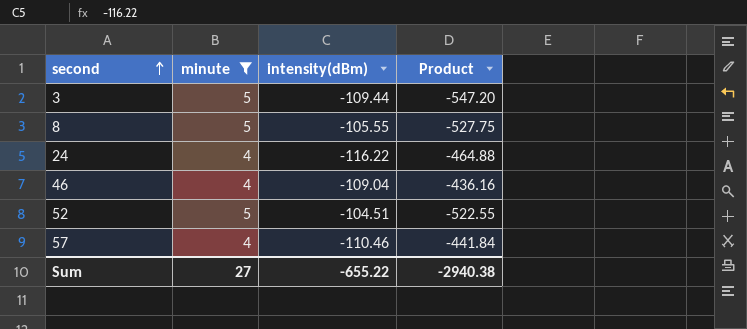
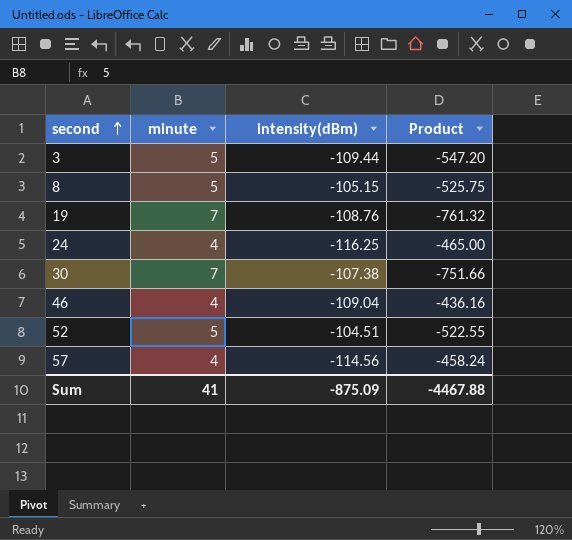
filter: minute != 7 -> none
8 | intensity(dBm): -105.55 -> -105.15
8 | Product: -527.75 -> -525.75
24 | intensity(dBm): -116.22 -> -116.25
24 | Product: -464.88 -> -465.00
57 | intensity(dBm): -110.46 -> -114.56
57 | Product: -441.84 -> -458.24
Sum | minute: 27 -> 41
Sum | intensity(dBm): -655.22 -> -875.09
Sum | Product: -2940.38 -> -4467.88

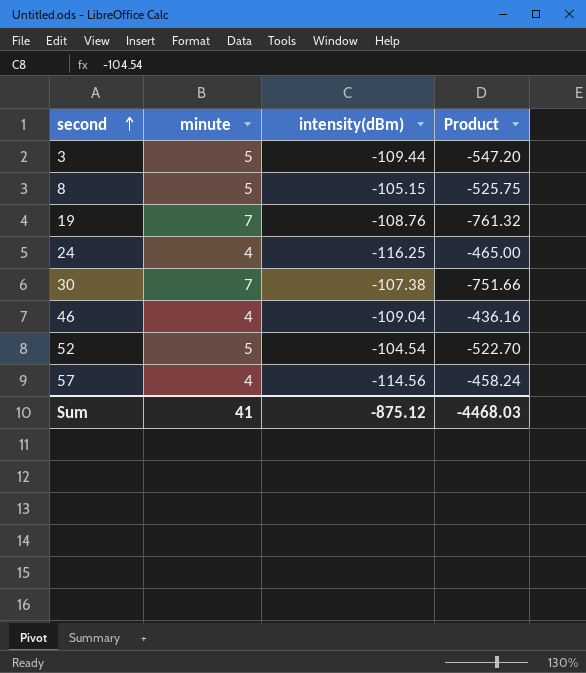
52 | intensity(dBm): -104.51 -> -104.54
52 | Product: -522.55 -> -522.70
Sum | intensity(dBm): -875.09 -> -875.12
Sum | Product: -4467.88 -> -4468.03

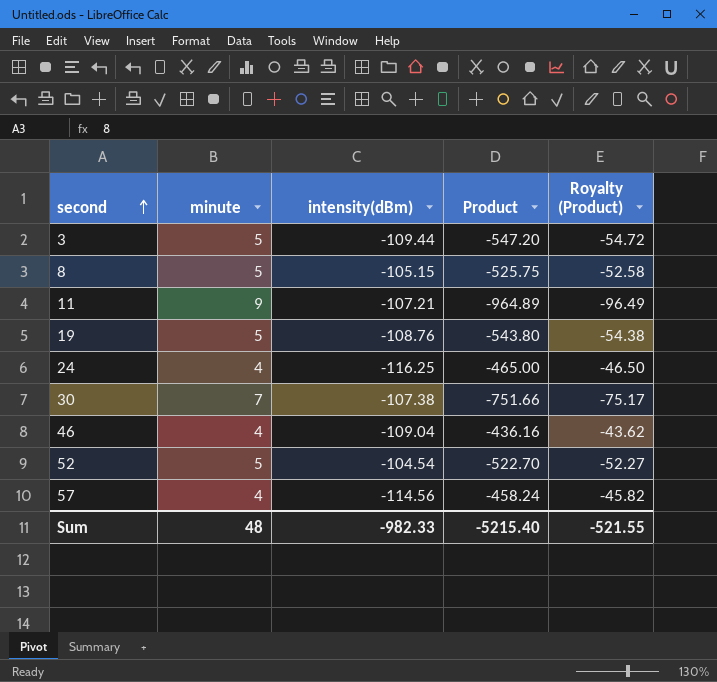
column Royalty (Product) | formula: none -> [Product] * 0.1
row 11: none -> 9 | -107.21 | -964.89 | -96.49
19 | minute: 7 -> 5
19 | Product: -761.32 -> -543.80
Sum | minute: 41 -> 48
Sum | intensity(dBm): -875.12 -> -982.33
Sum | Product: -4468.03 -> -5215.40

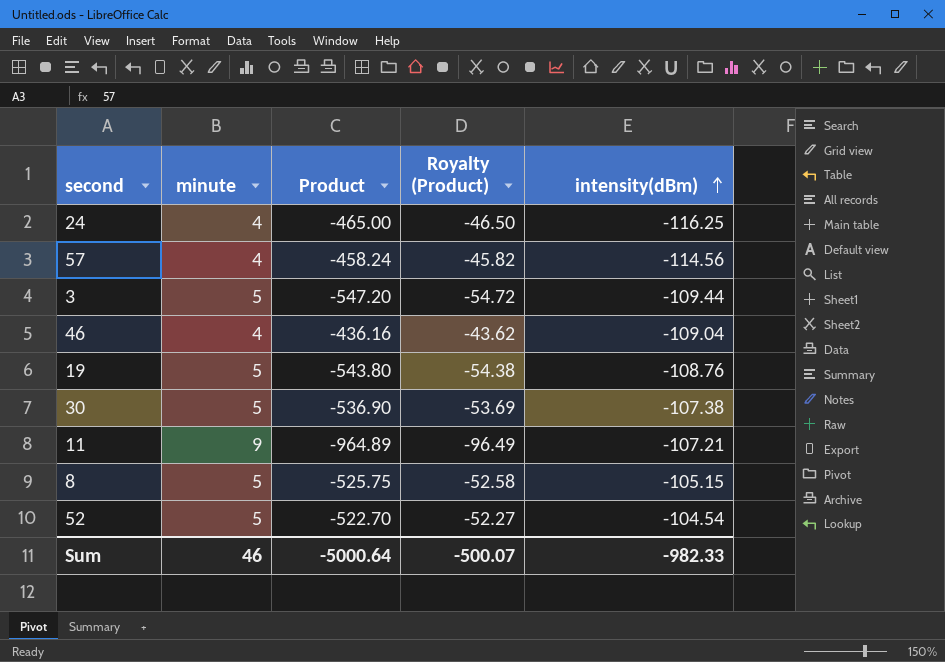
row order: second ascending -> intensity(dBm) ascending
column intensity(dBm) | position: 3 -> 5
30 | minute: 7 -> 5
30 | Product: -751.66 -> -536.90
30 | Royalty (Product): -75.17 -> -53.69
Sum | minute: 48 -> 46
Sum | Product: -5215.40 -> -5000.64
Sum | Royalty (Product): -521.55 -> -500.07

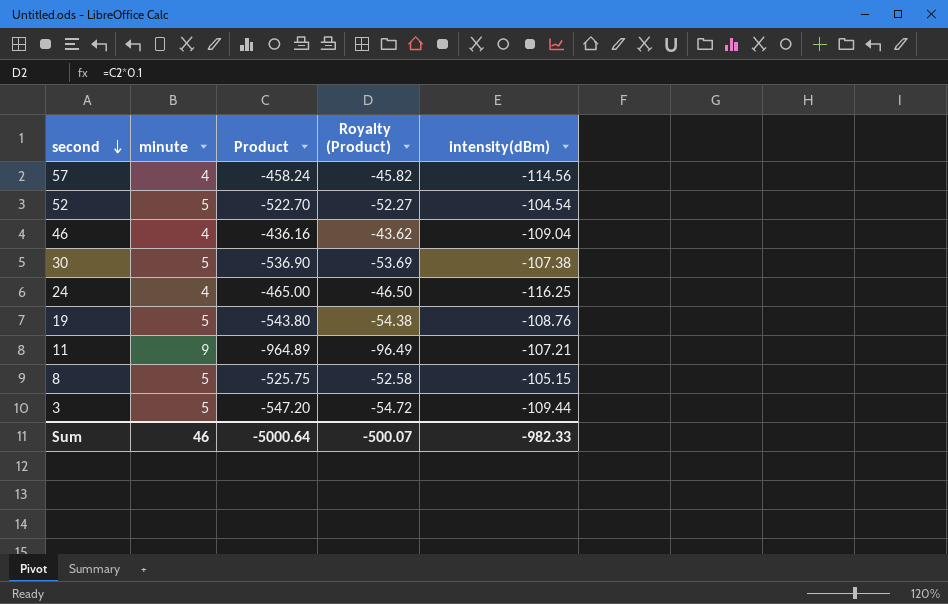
row order: intensity(dBm) ascending -> second descending

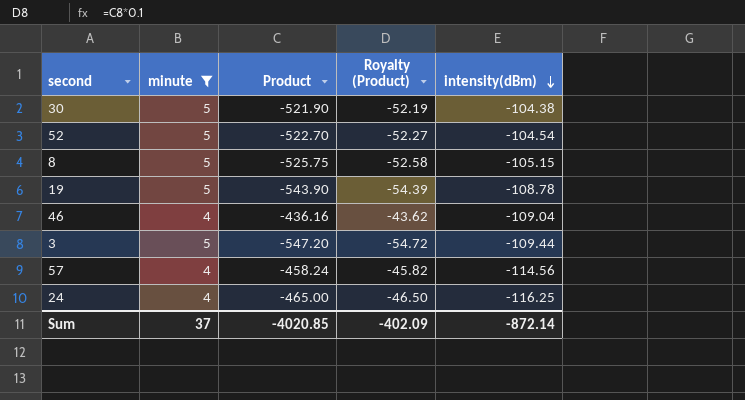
filter: none -> minute != 9
row order: second descending -> intensity(dBm) descending
30 | Product: -536.90 -> -521.90
30 | Royalty (Product): -53.69 -> -52.19
30 | intensity(dBm): -107.38 -> -104.38
19 | Product: -543.80 -> -543.90
19 | Royalty (Product): -54.38 -> -54.39
19 | intensity(dBm): -108.76 -> -108.78
Sum | minute: 46 -> 37
Sum | Product: -5000.64 -> -4020.85
Sum | Royalty (Product): -500.07 -> -402.09
Sum | intensity(dBm): -982.33 -> -872.14

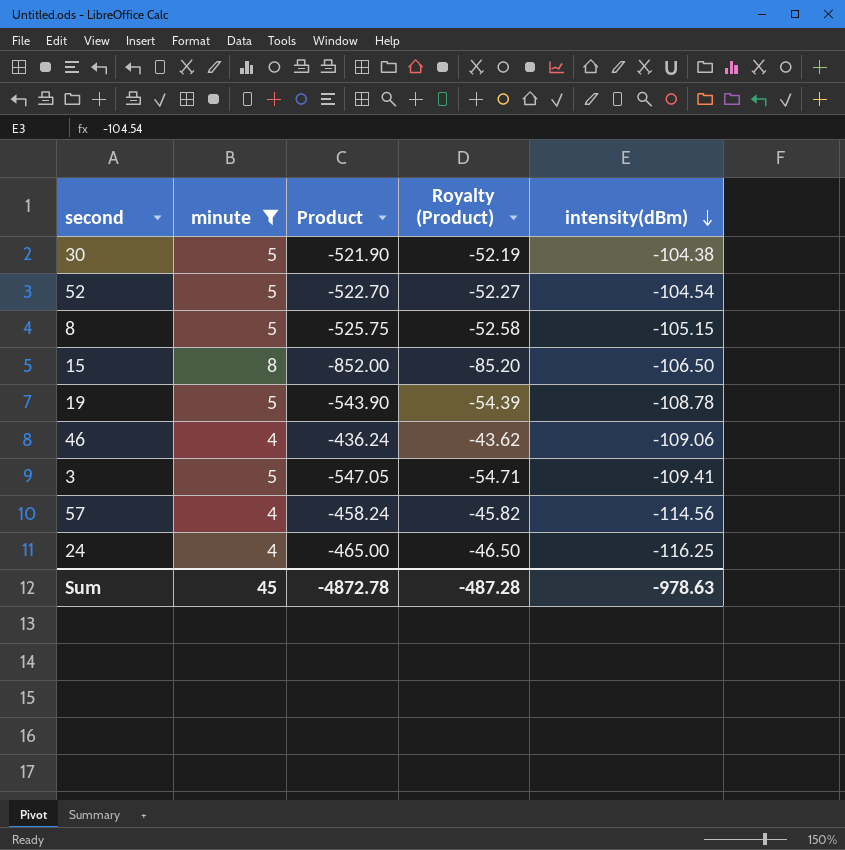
row 15: none -> 8 | -852.00 | -85.20 | -106.50
46 | Product: -436.16 -> -436.24
46 | intensity(dBm): -109.04 -> -109.06
3 | Product: -547.20 -> -547.05
3 | Royalty (Product): -54.72 -> -54.71
3 | intensity(dBm): -109.44 -> -109.41
Sum | minute: 37 -> 45
Sum | Product: -4020.85 -> -4872.78
Sum | Royalty (Product): -402.09 -> -487.28
Sum | intensity(dBm): -872.14 -> -978.63

